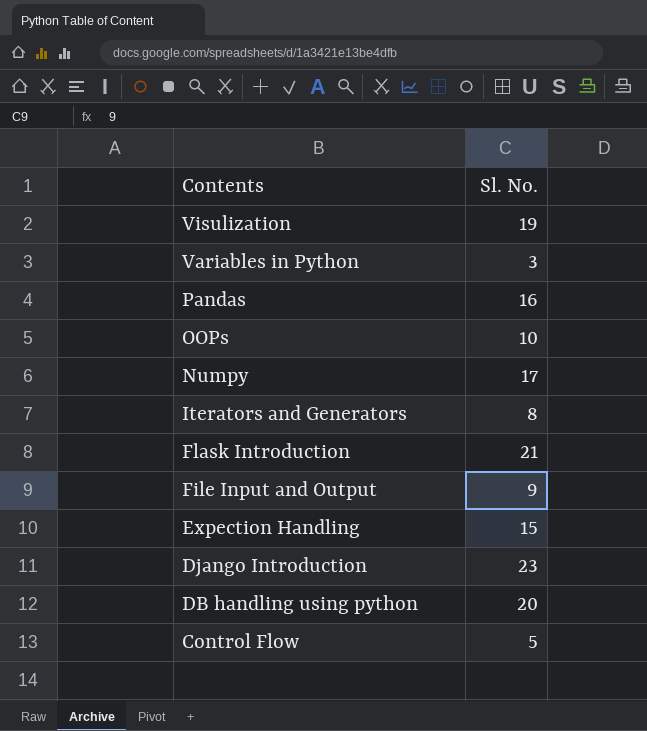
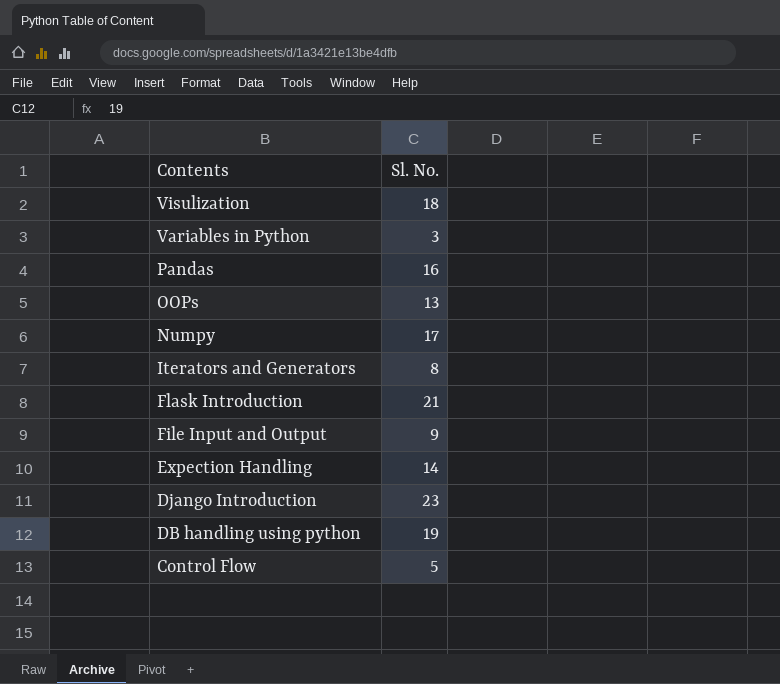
Visulization | Sl. No.: 19 -> 18
OOPs | Sl. No.: 10 -> 13
Expection Handling | Sl. No.: 15 -> 14
DB handling using python | Sl. No.: 20 -> 19

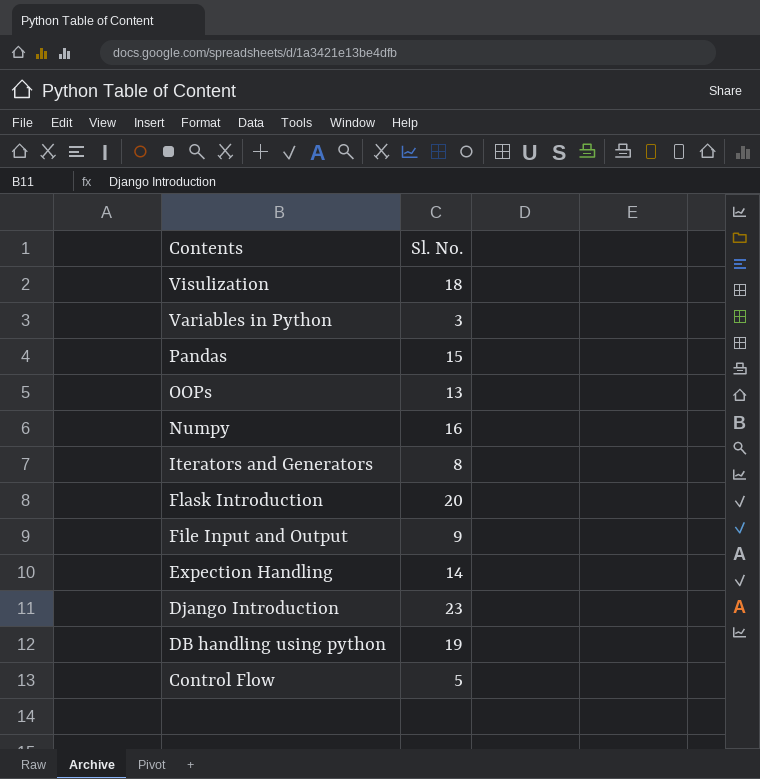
Pandas | Sl. No.: 16 -> 15
Numpy | Sl. No.: 17 -> 16
Flask Introduction | Sl. No.: 21 -> 20

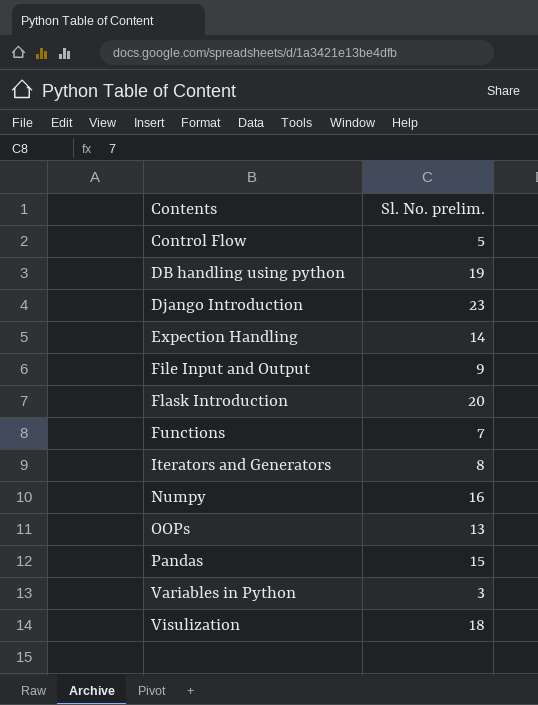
row order: Contents descending -> Contents ascending
column name: Sl. No. -> Sl. No. prelim.
row Functions: none -> 7

